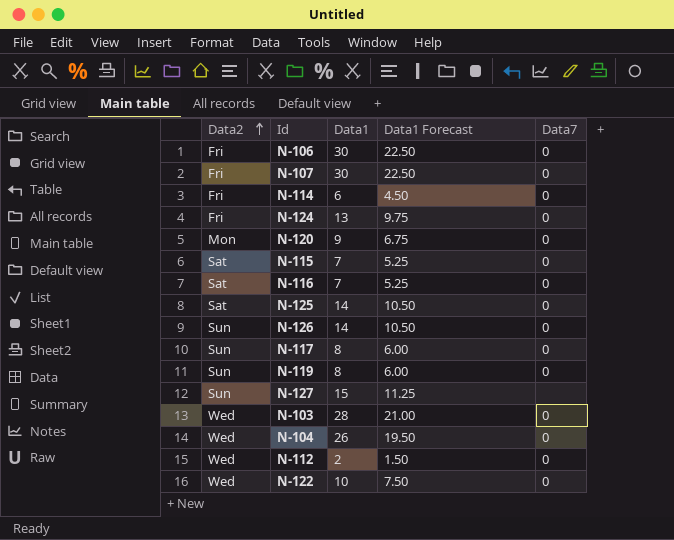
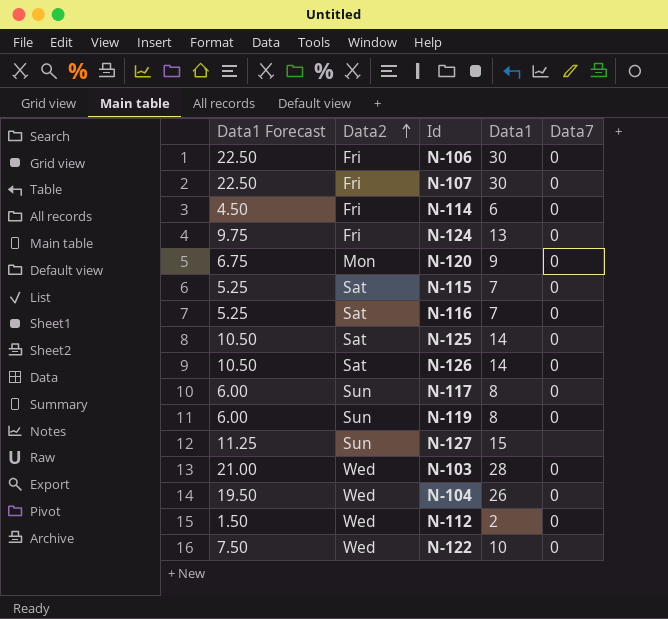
column Data1 Forecast | position: 4 -> 1
N-126 | Data2: Sun -> Sat

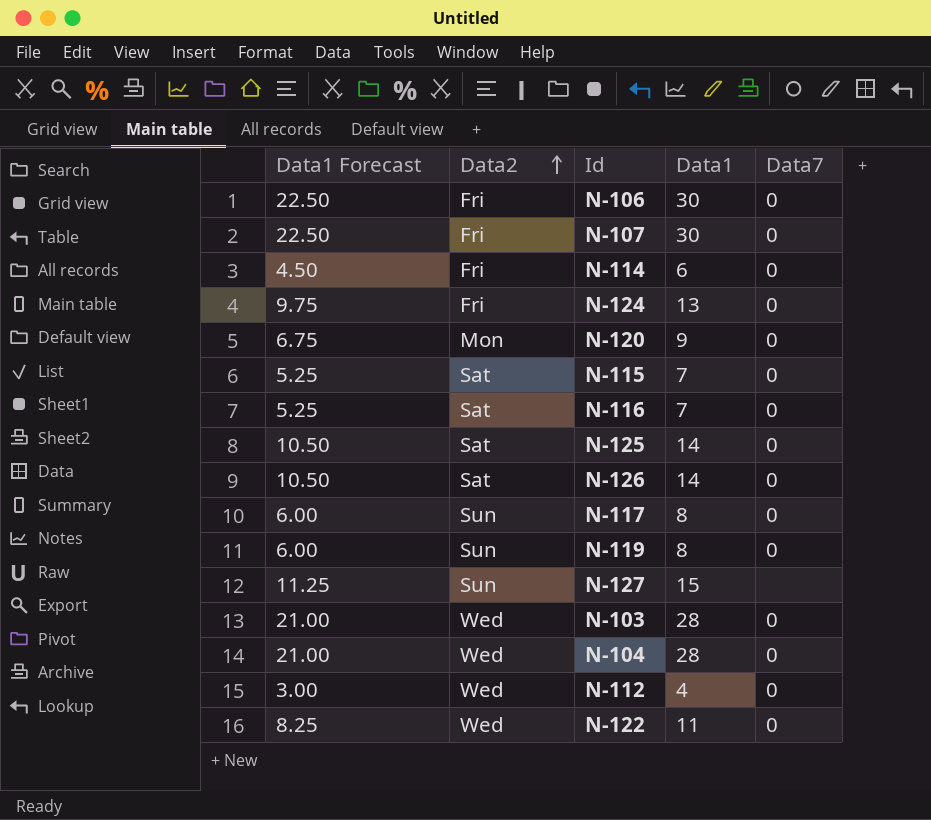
N-104 | Data1 Forecast: 19.50 -> 21.00
N-104 | Data1: 26 -> 28
N-112 | Data1 Forecast: 1.50 -> 3.00
N-112 | Data1: 2 -> 4
N-122 | Data1 Forecast: 7.50 -> 8.25
N-122 | Data1: 10 -> 11

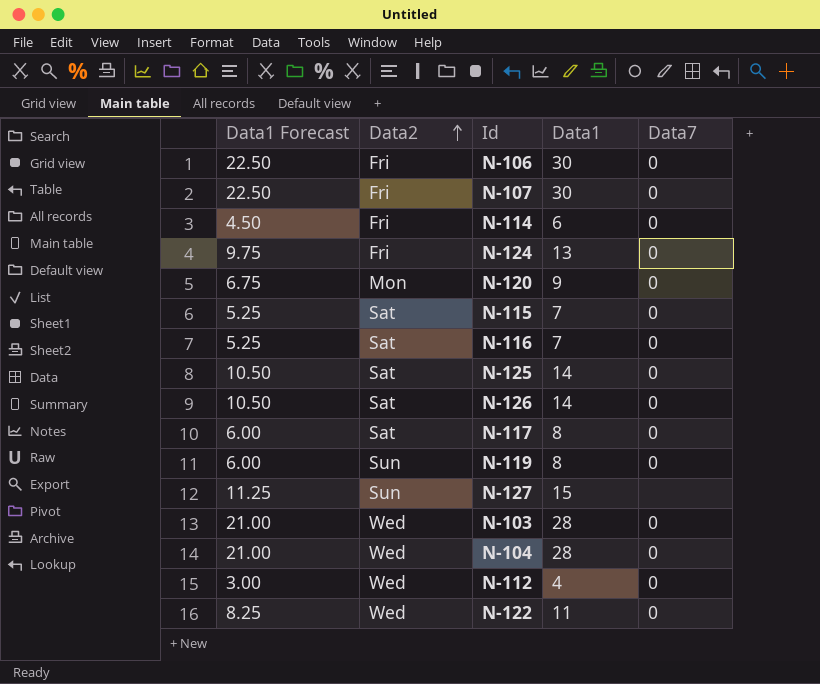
N-117 | Data2: Sun -> Sat

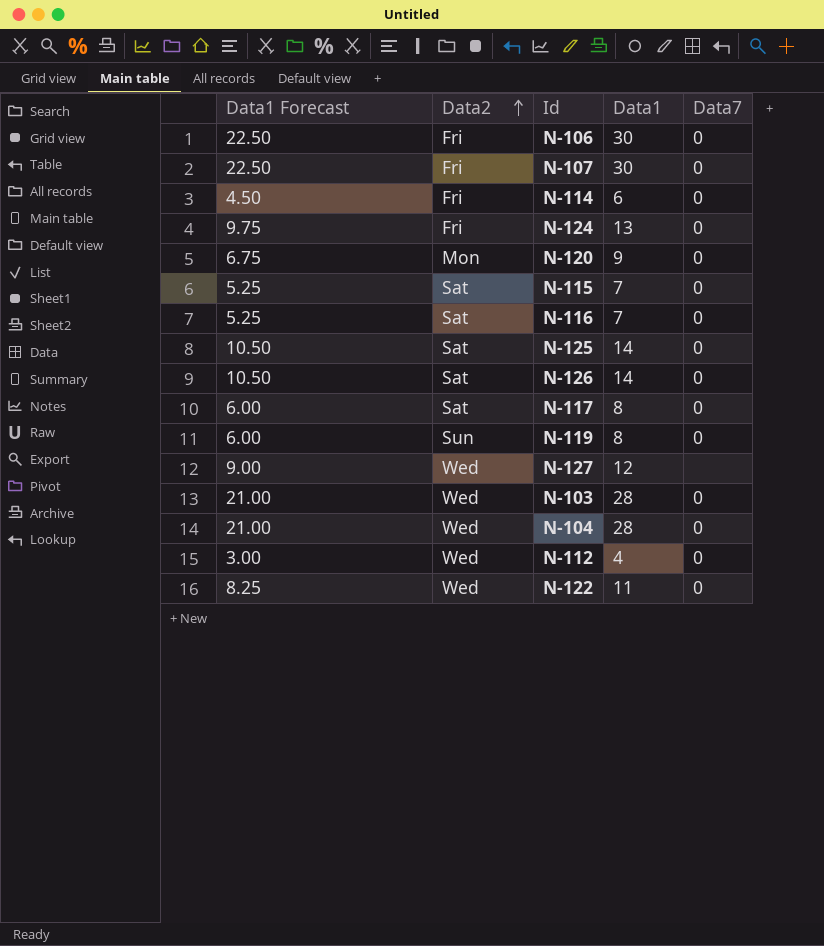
N-127 | Data1 Forecast: 11.25 -> 9.00
N-127 | Data2: Sun -> Wed
N-127 | Data1: 15 -> 12

